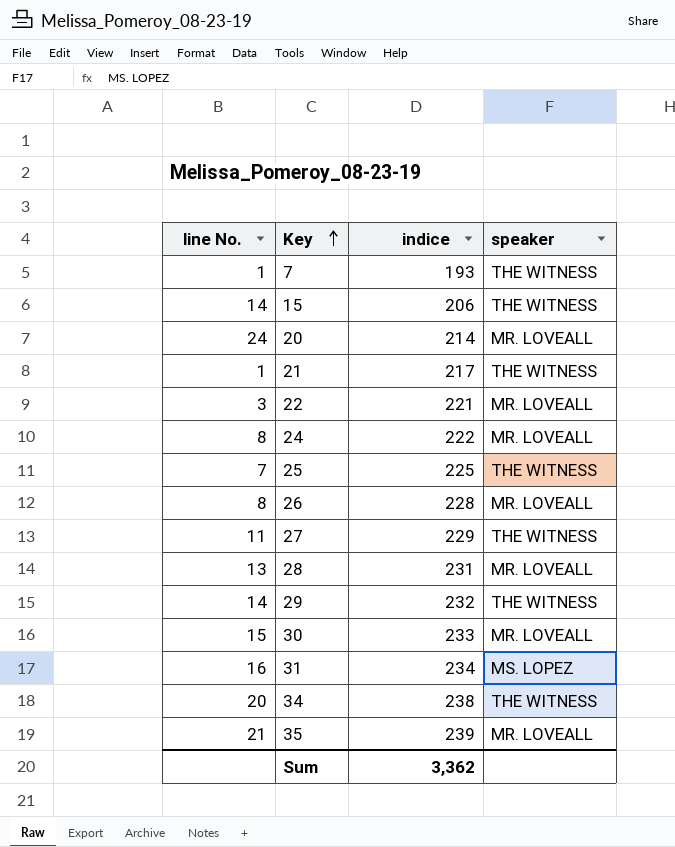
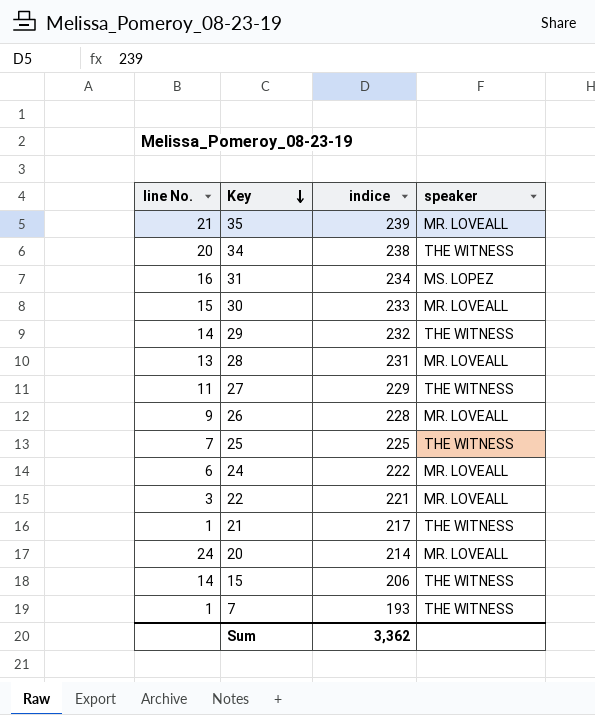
row order: Key ascending -> Key descending
26 | line No.: 8 -> 9
24 | line No.: 8 -> 6

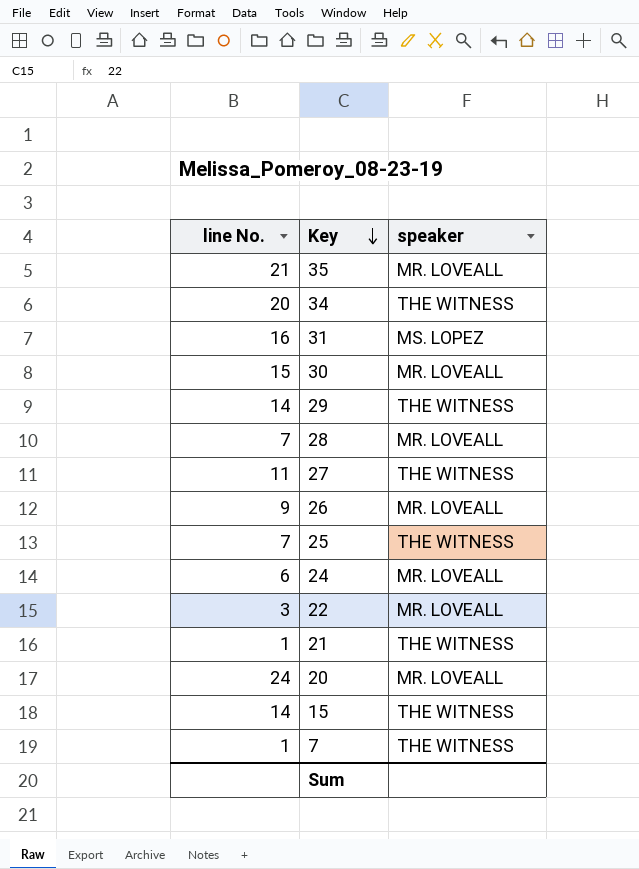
column indice | position: 3 -> none
28 | line No.: 13 -> 7

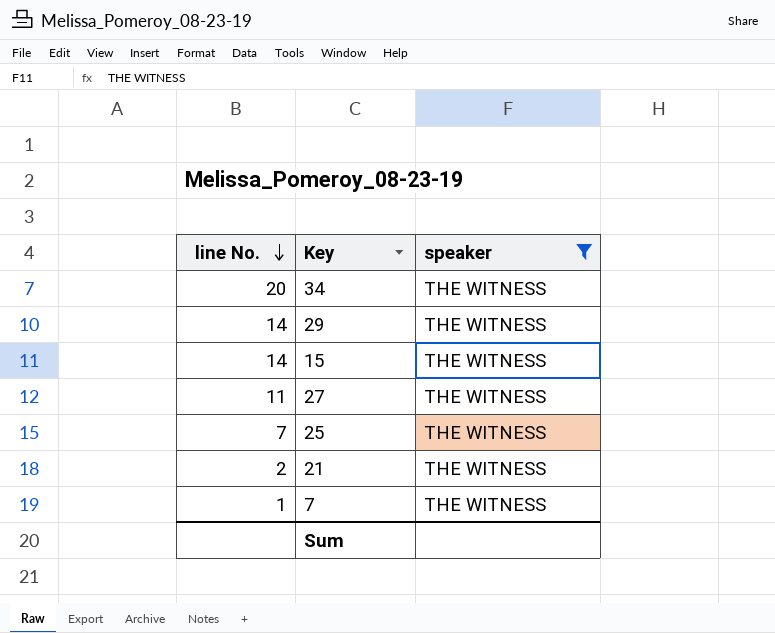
filter: none -> speaker = THE WITNESS
row order: Key descending -> line No. descending
21 | line No.: 1 -> 2

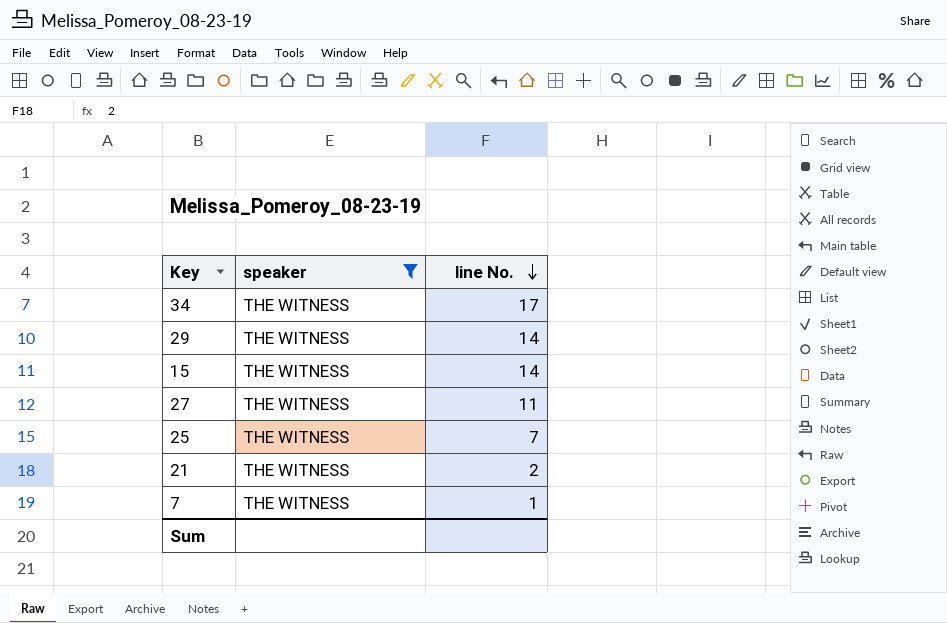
column line No. | position: 1 -> 3
34 | line No.: 20 -> 17

